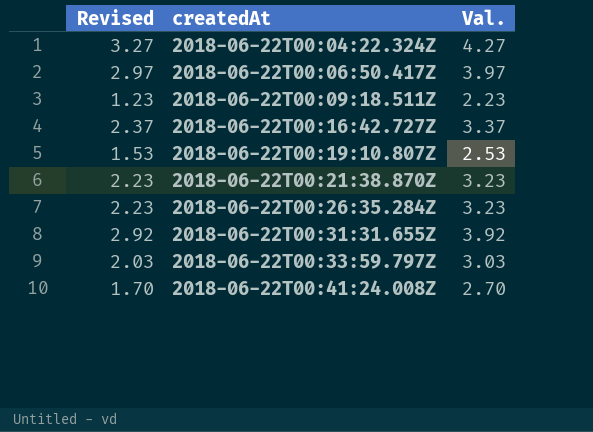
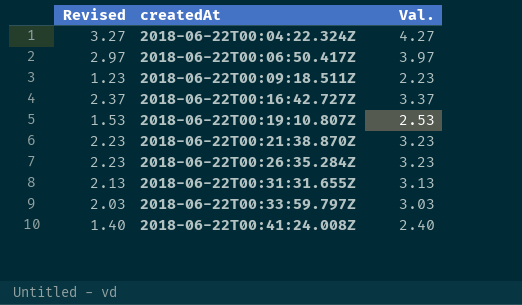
2018-06-22T00:31:31.655Z | Revised: 2.92 -> 2.13
2018-06-22T00:31:31.655Z | Val.: 3.92 -> 3.13
2018-06-22T00:41:24.008Z | Revised: 1.70 -> 1.40
2018-06-22T00:41:24.008Z | Val.: 2.70 -> 2.40

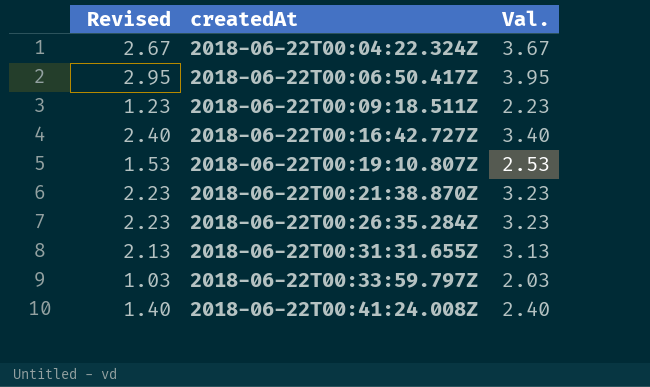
2018-06-22T00:04:22.324Z | Revised: 3.27 -> 2.67
2018-06-22T00:04:22.324Z | Val.: 4.27 -> 3.67
2018-06-22T00:06:50.417Z | Revised: 2.97 -> 2.95
2018-06-22T00:06:50.417Z | Val.: 3.97 -> 3.95
2018-06-22T00:16:42.727Z | Revised: 2.37 -> 2.40
2018-06-22T00:16:42.727Z | Val.: 3.37 -> 3.40
2018-06-22T00:33:59.797Z | Revised: 2.03 -> 1.03
2018-06-22T00:33:59.797Z | Val.: 3.03 -> 2.03

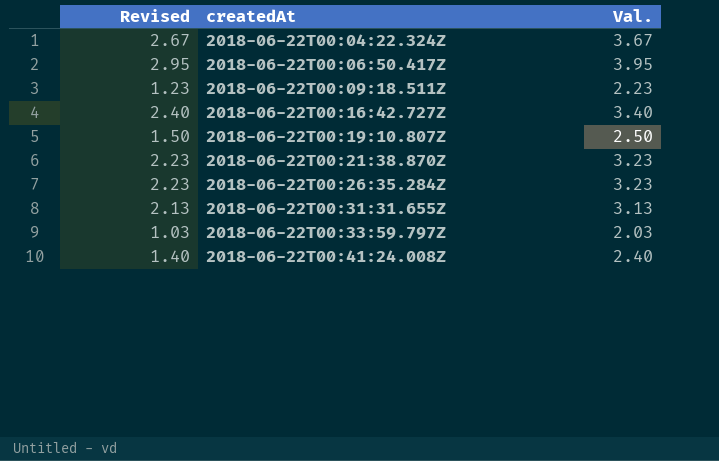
2018-06-22T00:19:10.807Z | Revised: 1.53 -> 1.50
2018-06-22T00:19:10.807Z | Val.: 2.53 -> 2.50

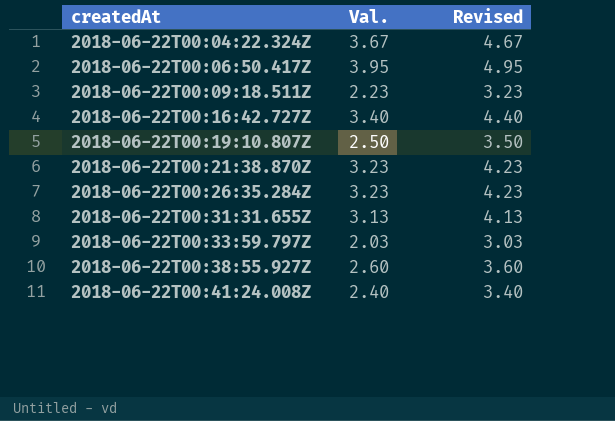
column Revised | formula: [Val.] - 1 -> [Val.] + 1
column Revised | position: 1 -> 3
row 2018-06-22T00:38:55.927Z: none -> 2.60 | 3.60

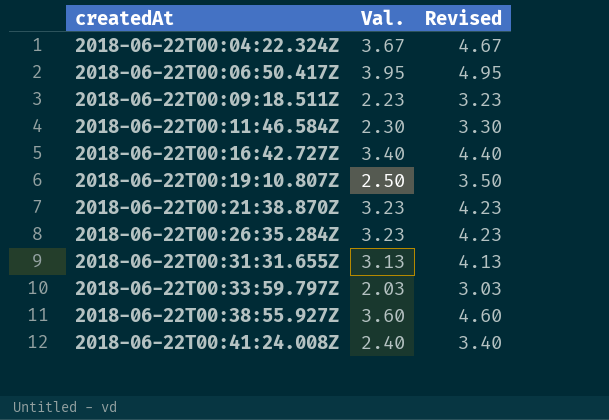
row 2018-06-22T00:11:46.584Z: none -> 2.30 | 3.30
2018-06-22T00:38:55.927Z | Val.: 2.60 -> 3.60
2018-06-22T00:38:55.927Z | Revised: 3.60 -> 4.60

